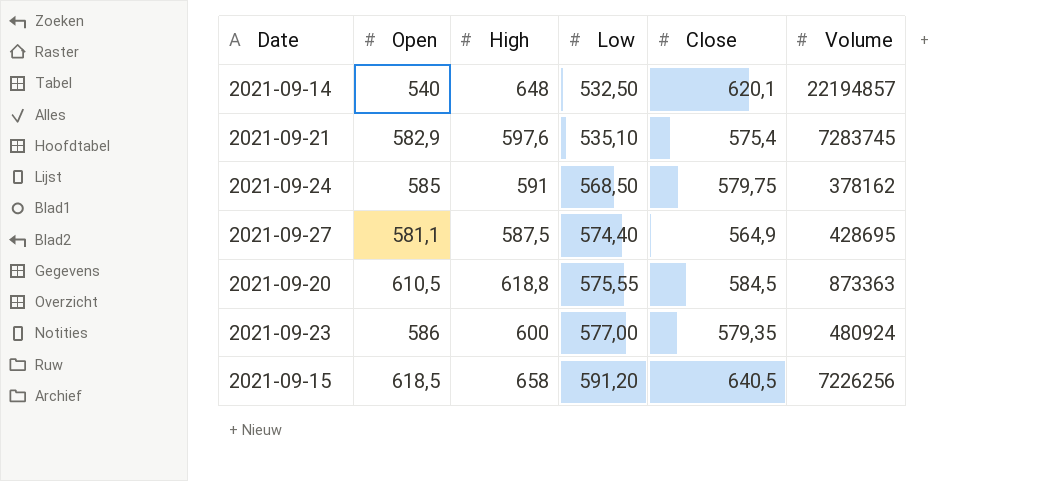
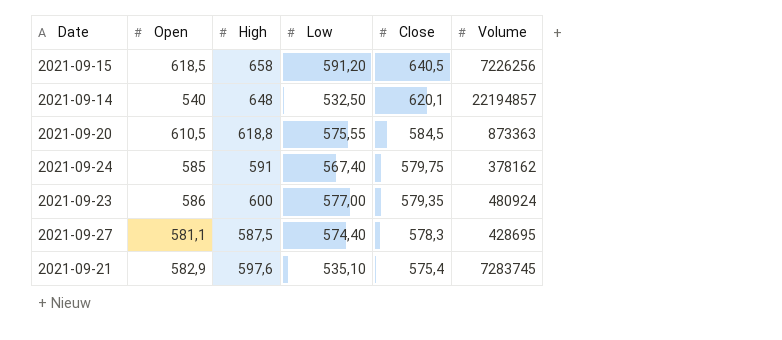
row order: Low ascending -> Close descending
2021-09-24 | Low: 568,50 -> 567,40
2021-09-27 | Close: 564,9 -> 578,3

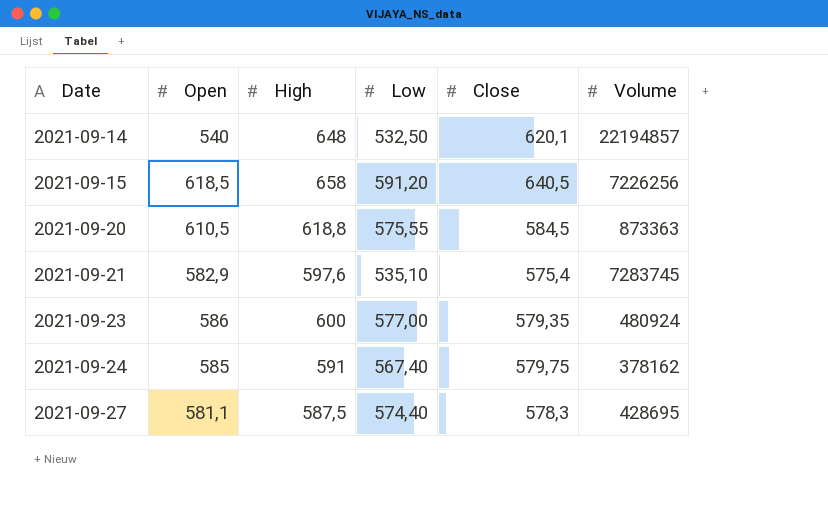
row order: Close descending -> Date ascending

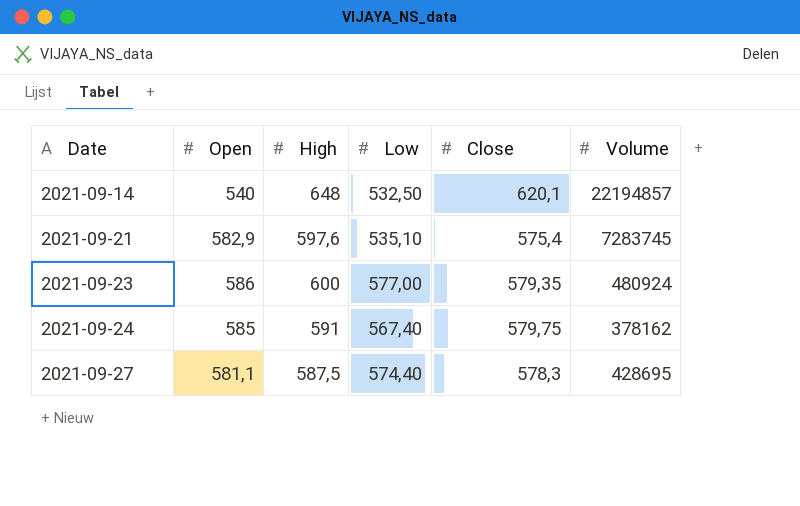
row 2021-09-15: 618,5 | 658 | 591,20 | 640,5 | 7226256 -> none
row 2021-09-20: 610,5 | 618,8 | 575,55 | 584,5 | 873363 -> none

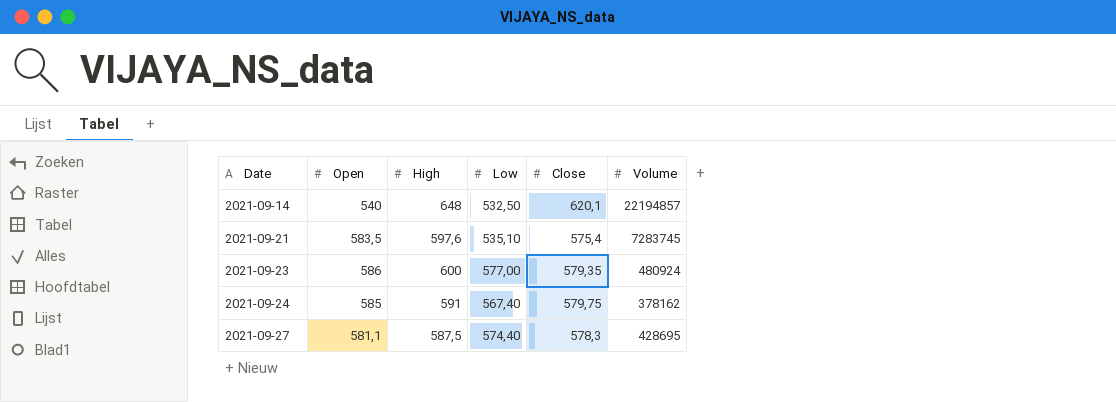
2021-09-21 | Open: 582,9 -> 583,5

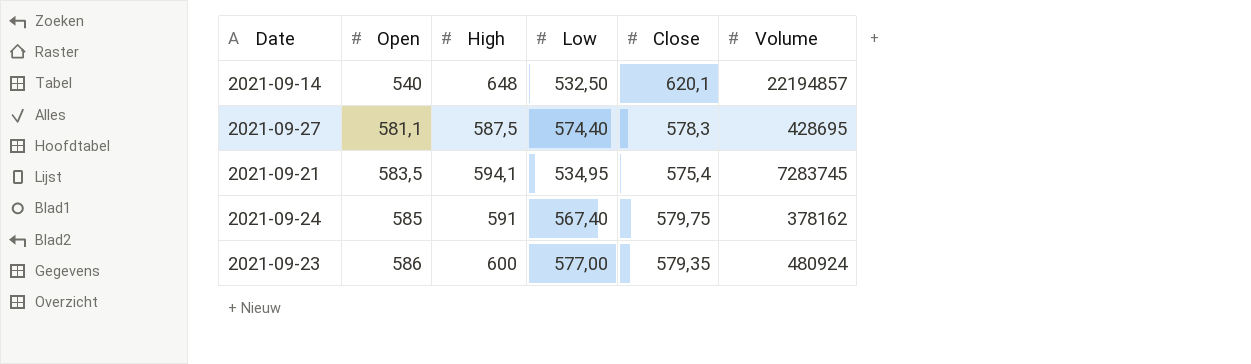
row order: Date ascending -> Open ascending
2021-09-21 | High: 597,6 -> 594,1
2021-09-21 | Low: 535,10 -> 534,95

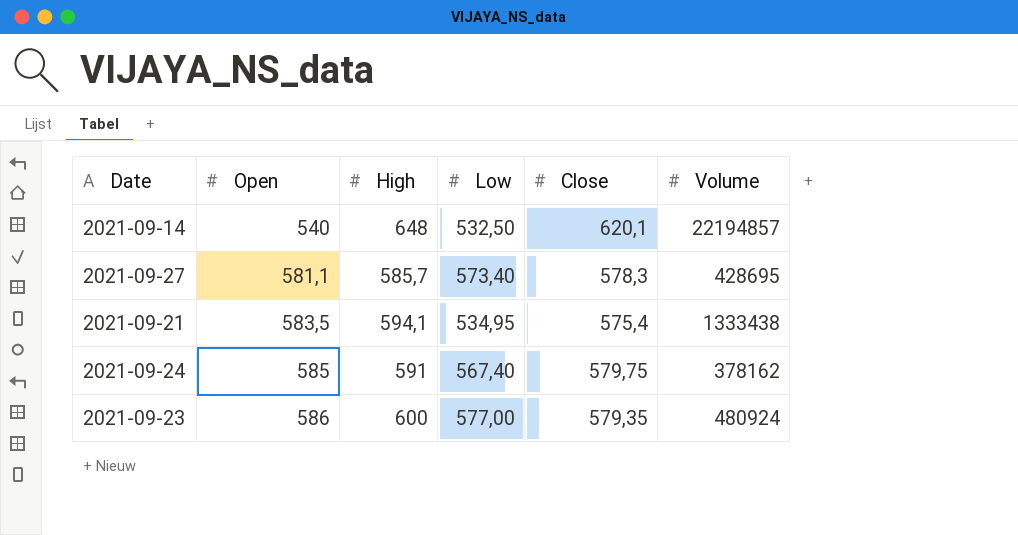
2021-09-27 | High: 587,5 -> 585,7
2021-09-27 | Low: 574,40 -> 573,40
2021-09-21 | Volume: 7283745 -> 1333438

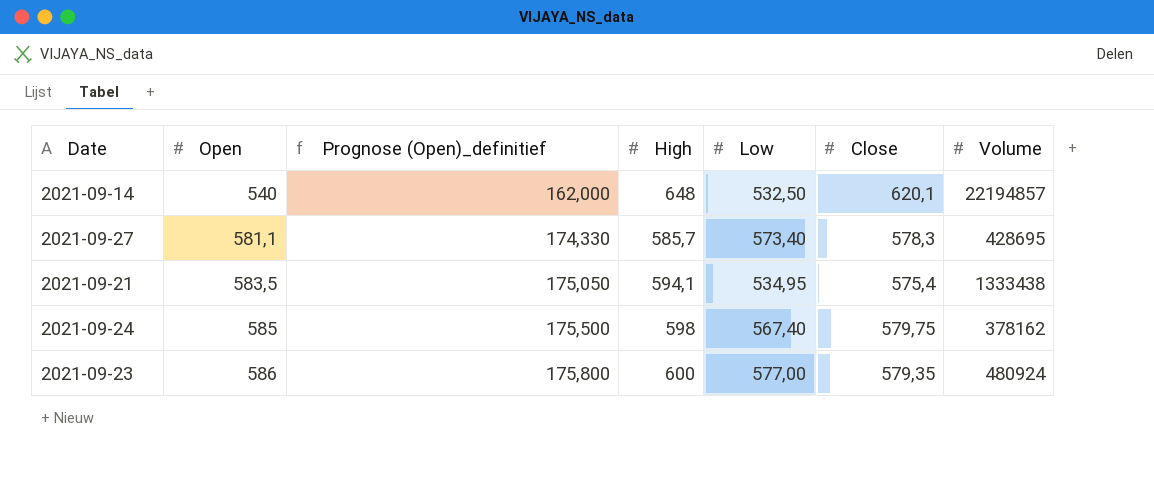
column Prognose (Open)_definitief | formula: none -> [Open] * 0,3
2021-09-24 | High: 591 -> 598

